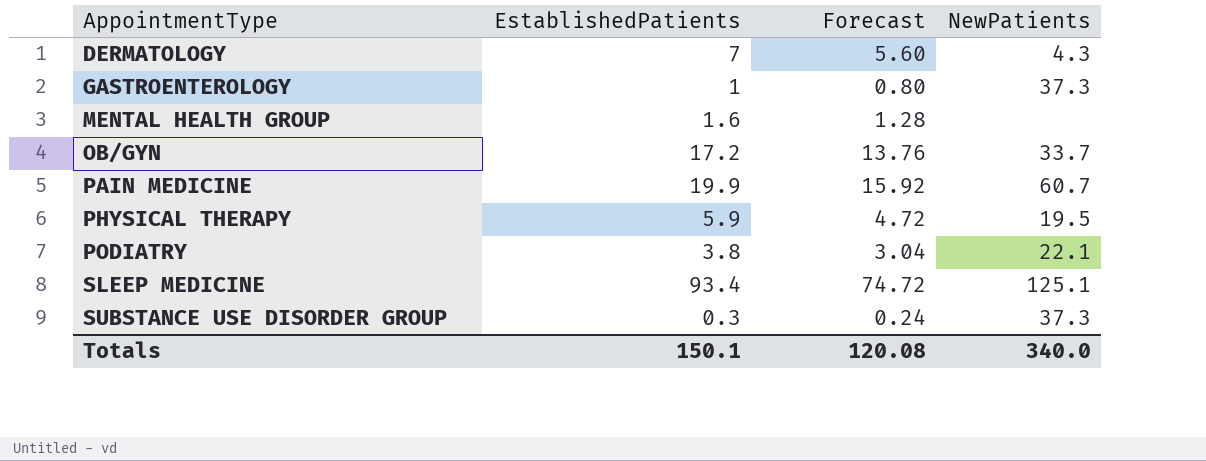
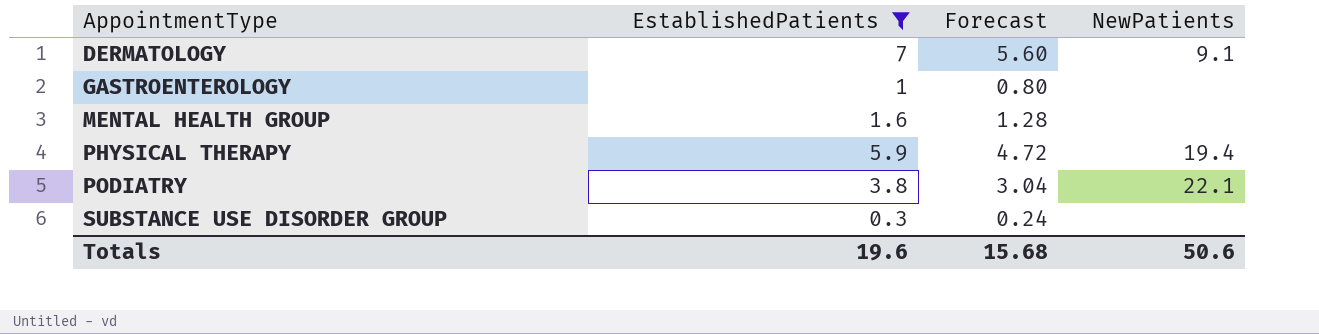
filter: none -> EstablishedPatients <= 7
DERMATOLOGY | NewPatients: 4.3 -> 9.1
GASTROENTEROLOGY | NewPatients: 37.3 -> none
PHYSICAL THERAPY | NewPatients: 19.5 -> 19.4
SUBSTANCE USE DISORDER GROUP | NewPatients: 37.3 -> none
Totals | EstablishedPatients: 150.1 -> 19.6
Totals | Forecast: 120.08 -> 15.68
Totals | NewPatients: 340.0 -> 50.6

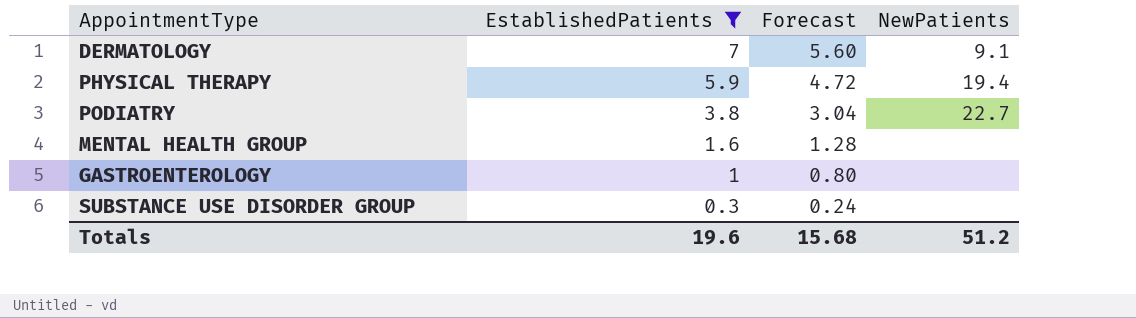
row order: AppointmentType ascending -> EstablishedPatients descending
PODIATRY | NewPatients: 22.1 -> 22.7
Totals | NewPatients: 50.6 -> 51.2

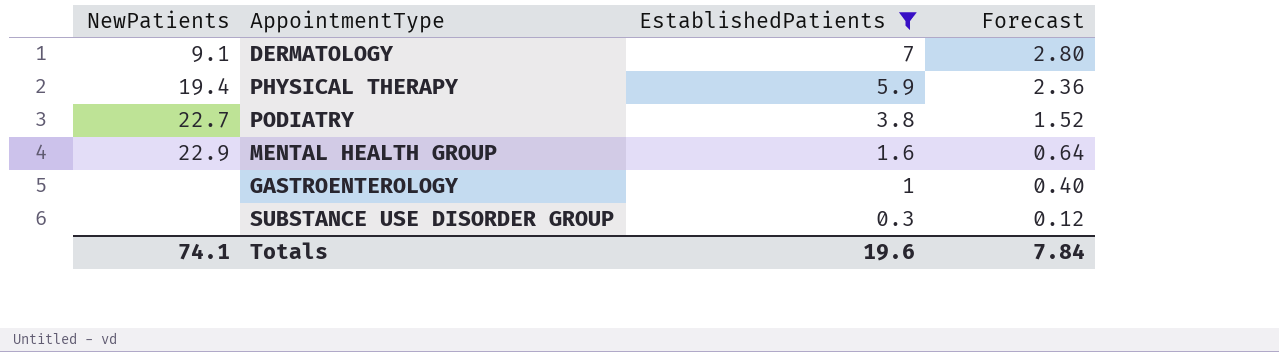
column NewPatients | position: 4 -> 1
column Forecast | formula: [EstablishedPatients] * 0.8 -> [EstablishedPatients] * 0.4
MENTAL HEALTH GROUP | NewPatients: none -> 22.9
Totals | NewPatients: 51.2 -> 74.1
Totals | Forecast: 15.68 -> 7.84

